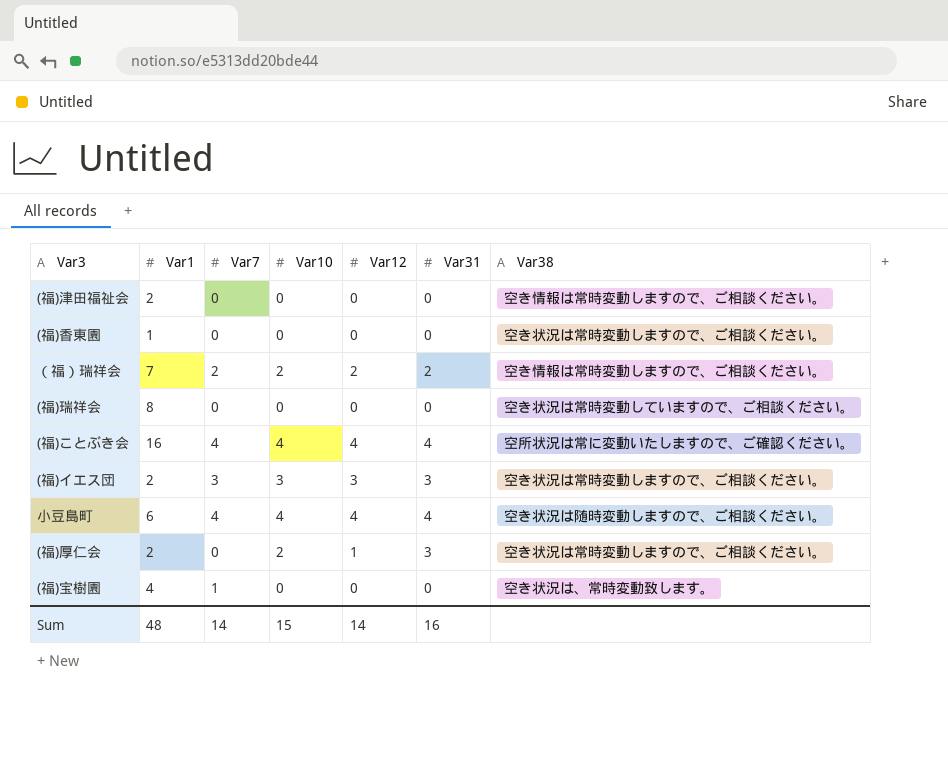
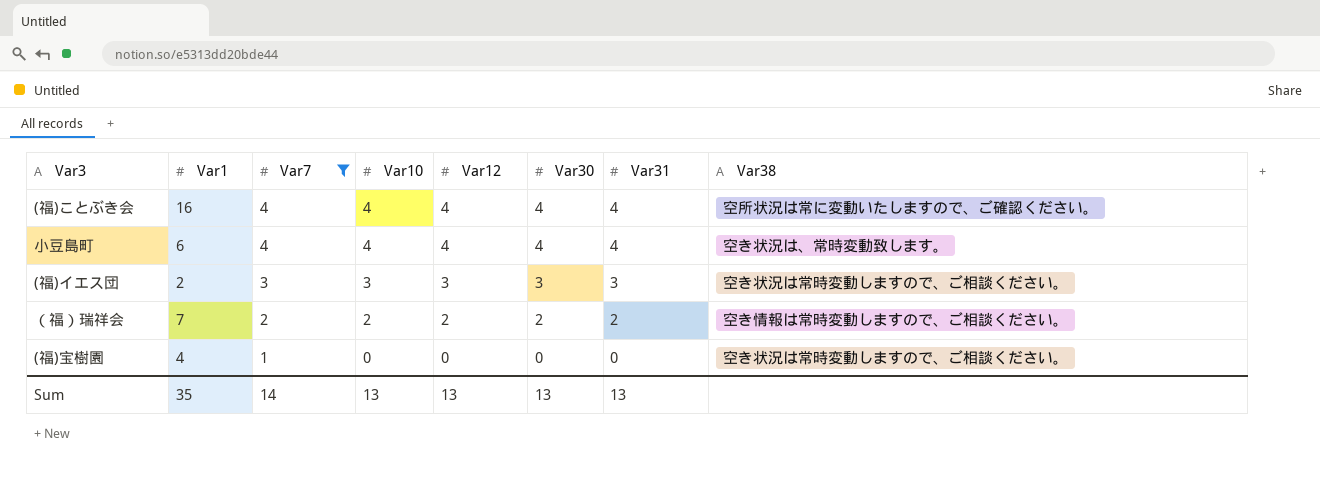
filter: none -> Var7 != 0
row order: none -> Var7 descending
column Var30 | position: none -> 6
小豆島町 | Var38: 空き状況は随時変動しますので、ご相談ください。 -> 空き状況は、常時変動致します。
(福)宝樹園 | Var38: 空き状況は、常時変動致します。 -> 空き状況は常時変動しますので、ご相談ください。
Sum | Var1: 48 -> 35
Sum | Var10: 15 -> 13
Sum | Var12: 14 -> 13
Sum | Var31: 16 -> 13

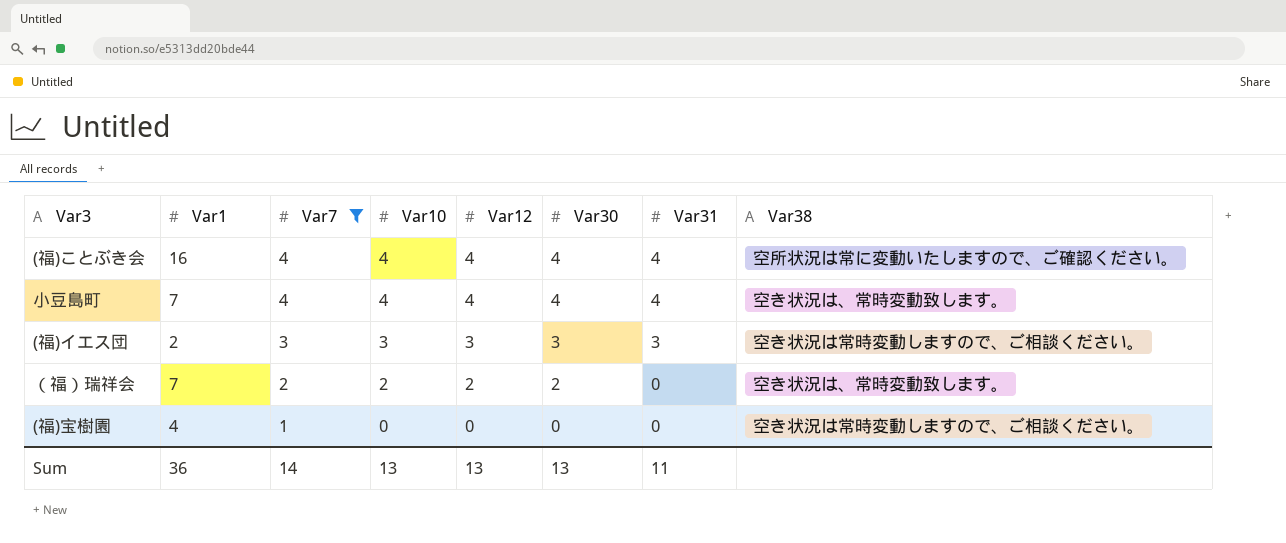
小豆島町 | Var1: 6 -> 7
（福）瑞祥会 | Var31: 2 -> 0
（福）瑞祥会 | Var38: 空き情報は常時変動しますので、ご相談ください。 -> 空き状況は、常時変動致します。
Sum | Var1: 35 -> 36
Sum | Var31: 13 -> 11

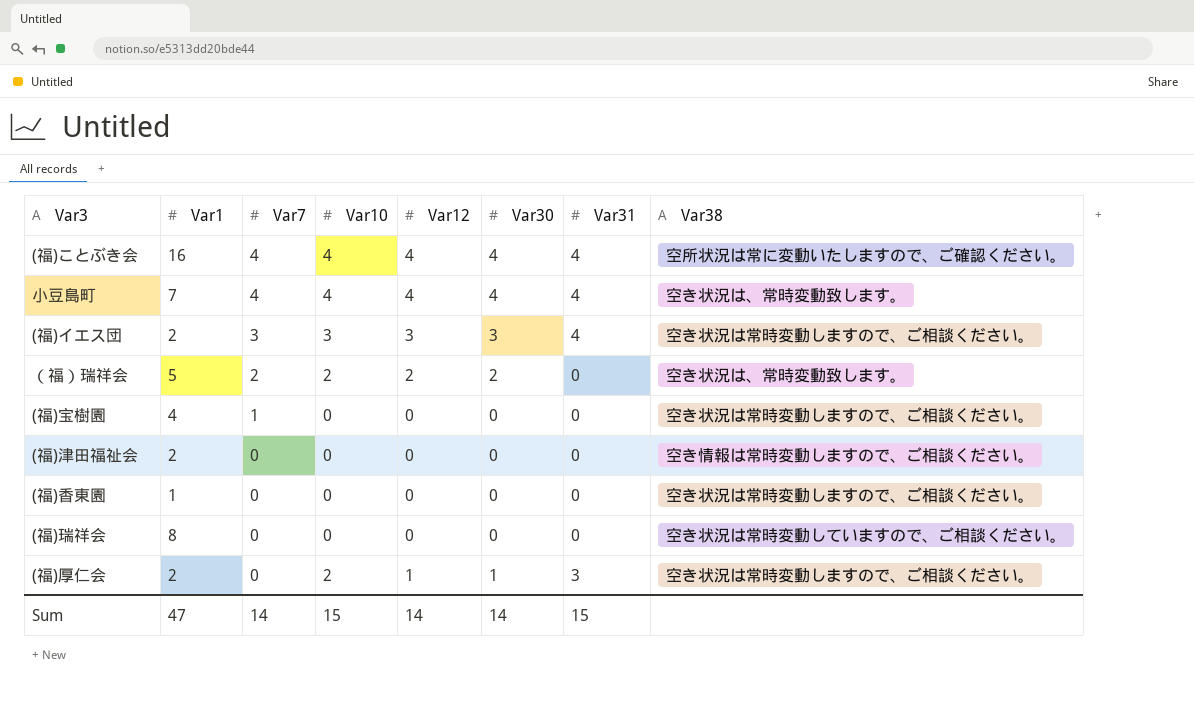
filter: Var7 != 0 -> none
(福)イエス団 | Var31: 3 -> 4
（福）瑞祥会 | Var1: 7 -> 5
Sum | Var1: 36 -> 47
Sum | Var10: 13 -> 15
Sum | Var12: 13 -> 14
Sum | Var30: 13 -> 14
Sum | Var31: 11 -> 15

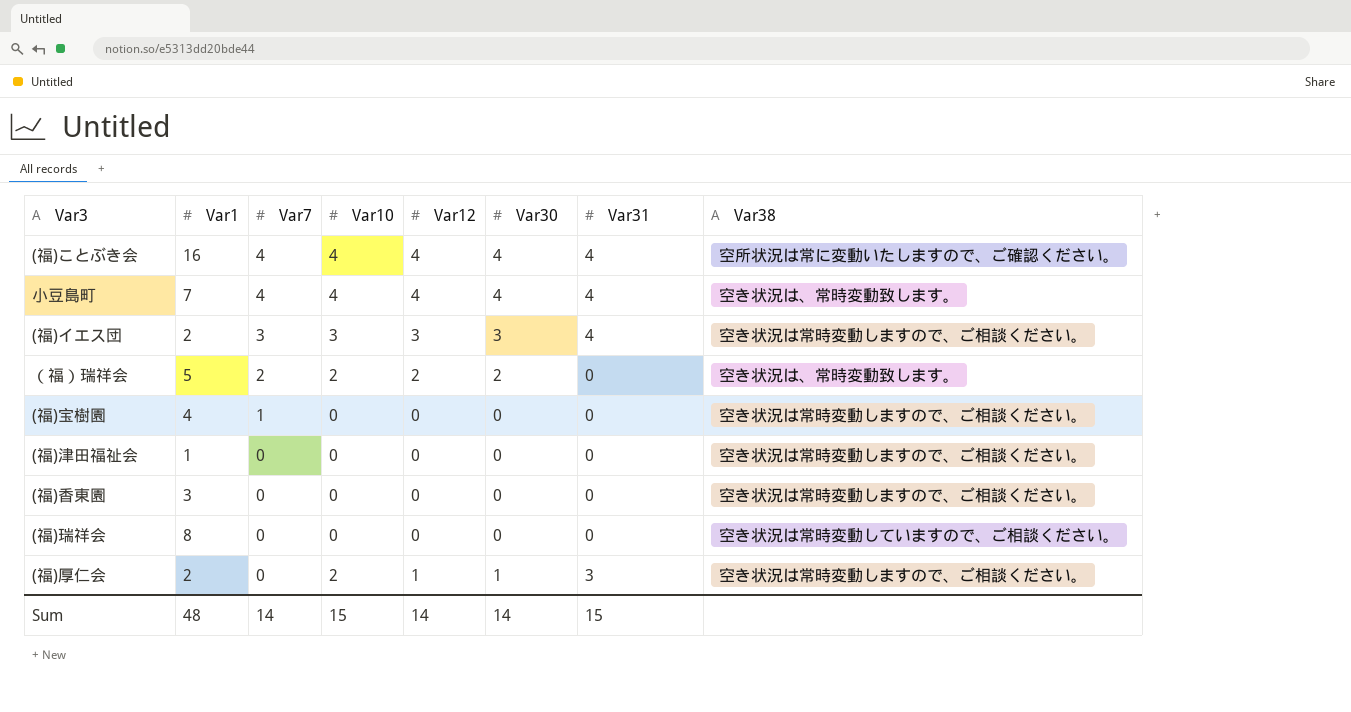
(福)津田福祉会 | Var1: 2 -> 1
(福)津田福祉会 | Var38: 空き情報は常時変動しますので、ご相談ください。 -> 空き状況は常時変動しますので、ご相談ください。
(福)香東園 | Var1: 1 -> 3
Sum | Var1: 47 -> 48

